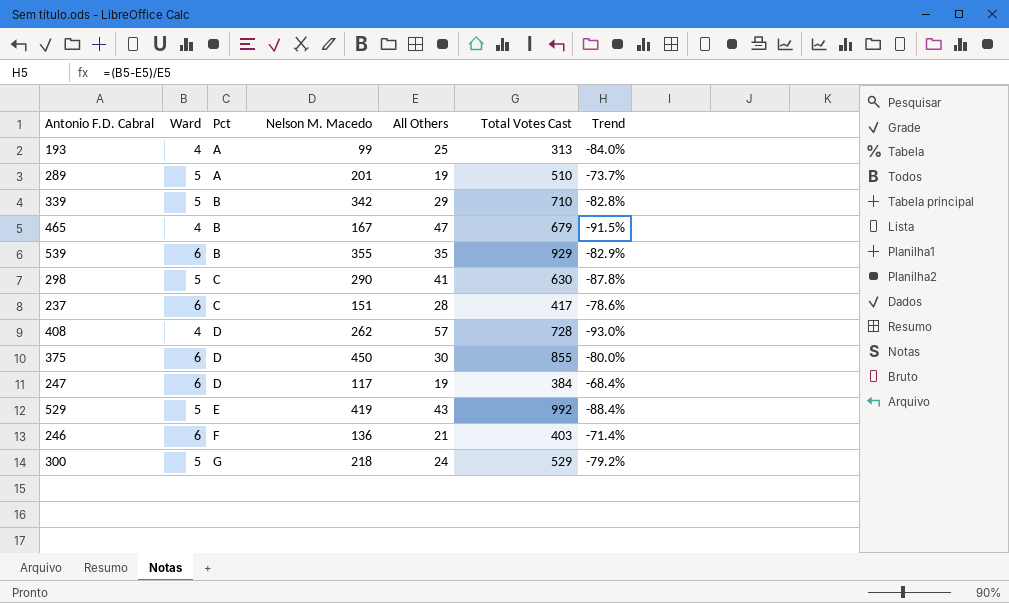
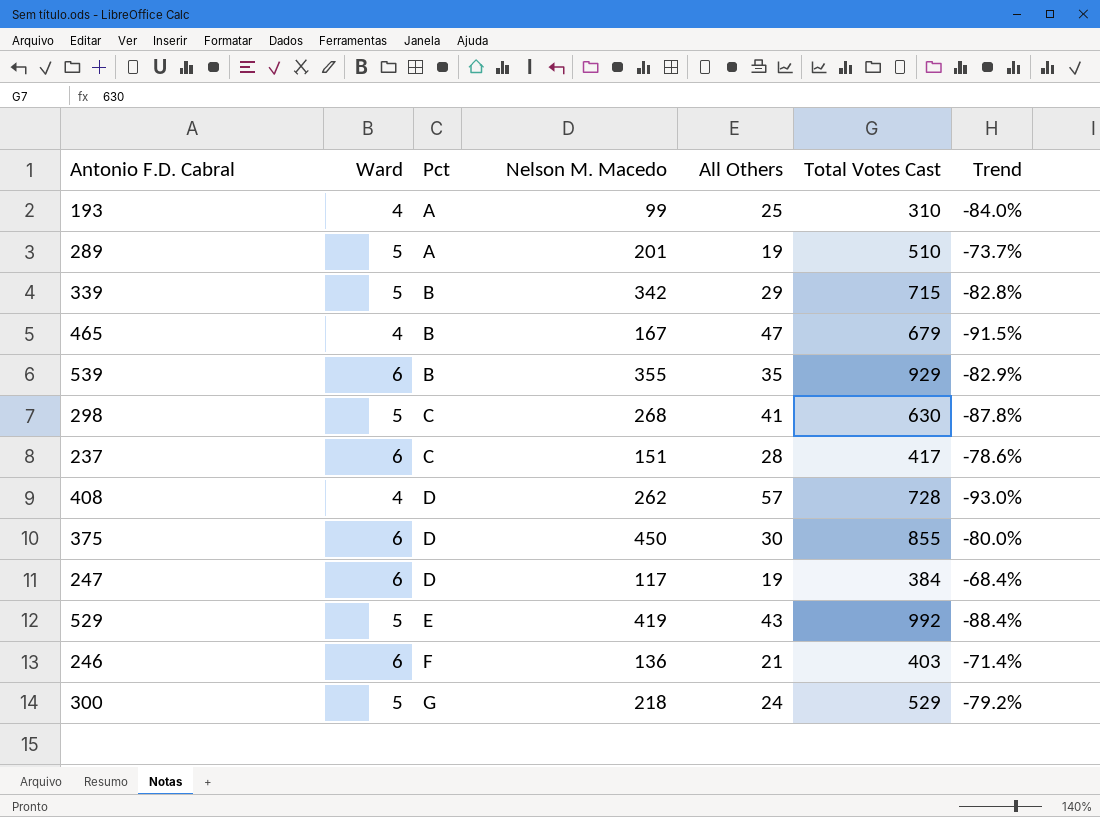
193 | Total Votes Cast: 313 -> 310
339 | Total Votes Cast: 710 -> 715
298 | Nelson M. Macedo: 290 -> 268

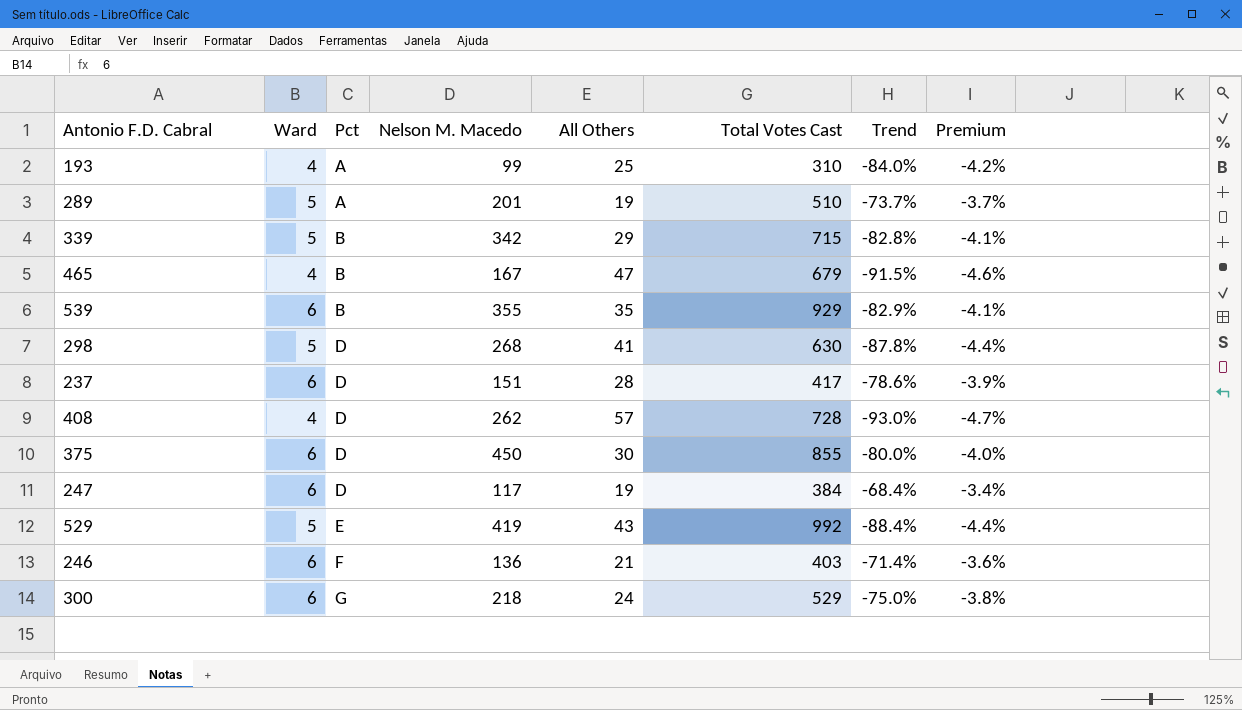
column Premium | formula: none -> [Trend] * 0.05
298 | Pct: C -> D
237 | Pct: C -> D
300 | Ward: 5 -> 6
300 | Trend: -79.2% -> -75.0%

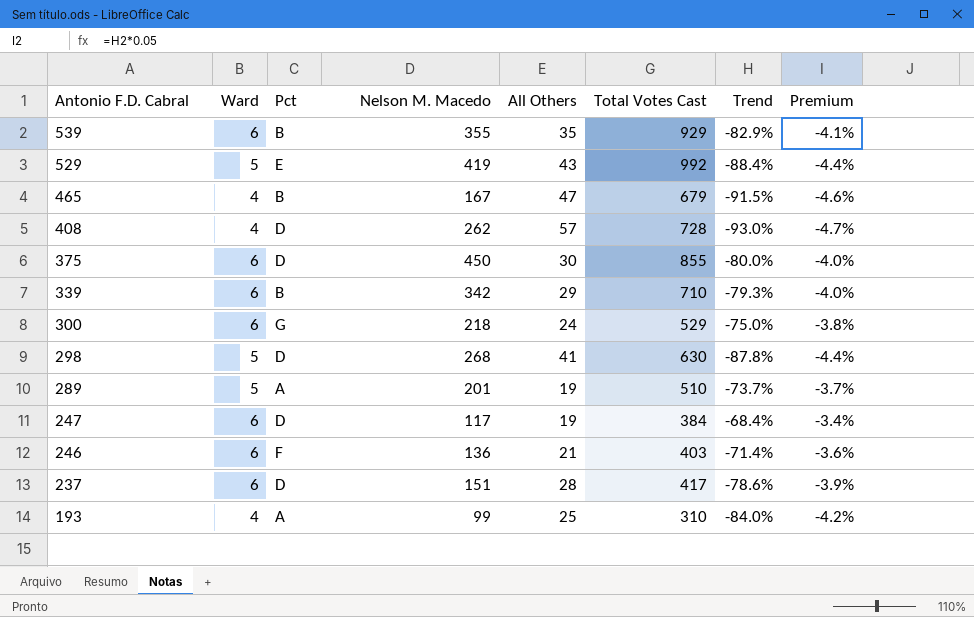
row order: Pct ascending -> Antonio F.D. Cabral descending
339 | Ward: 5 -> 6
339 | Total Votes Cast: 715 -> 710
339 | Trend: -82.8% -> -79.3%
339 | Premium: -4.1% -> -4.0%

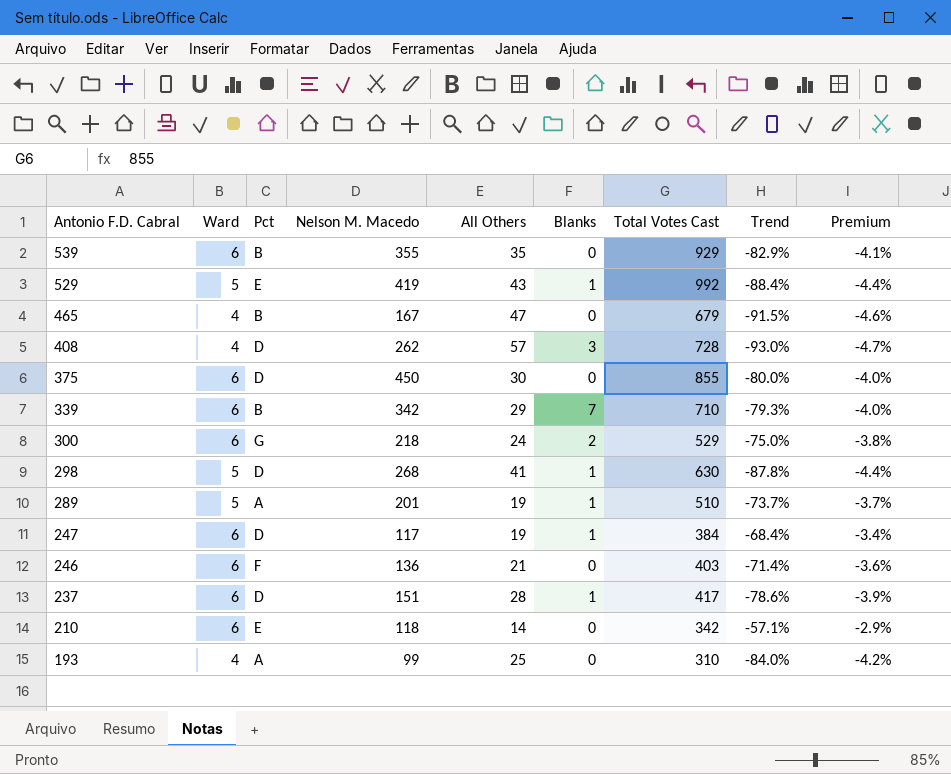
column Blanks | position: none -> 6
row 210: none -> 6 | E | 118 | 14 | 0 | 342 | -57.1% | -2.9%

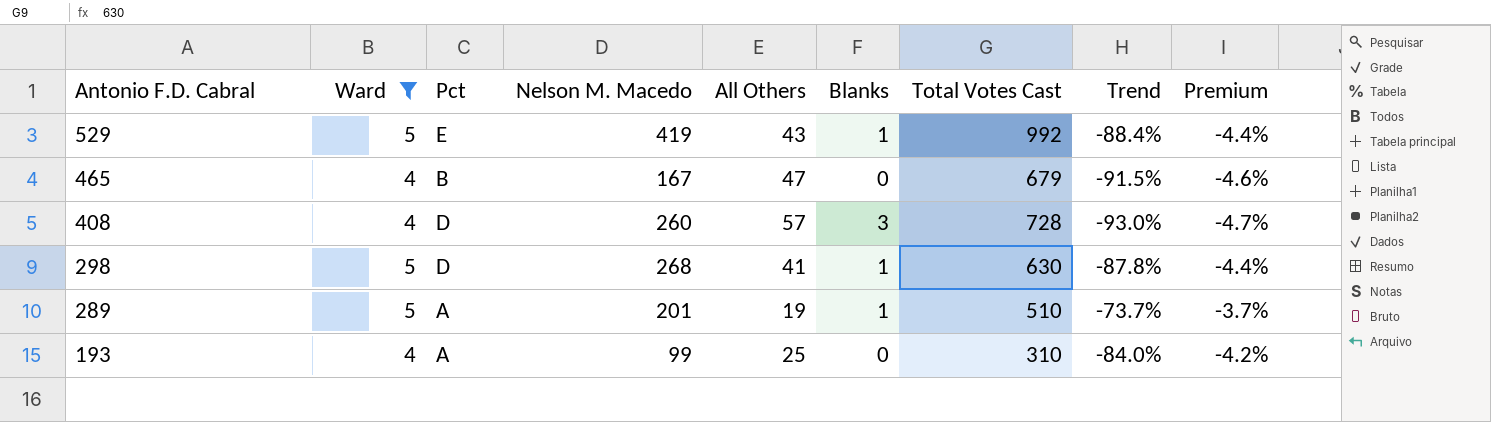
filter: none -> Ward != 6
408 | Nelson M. Macedo: 262 -> 260

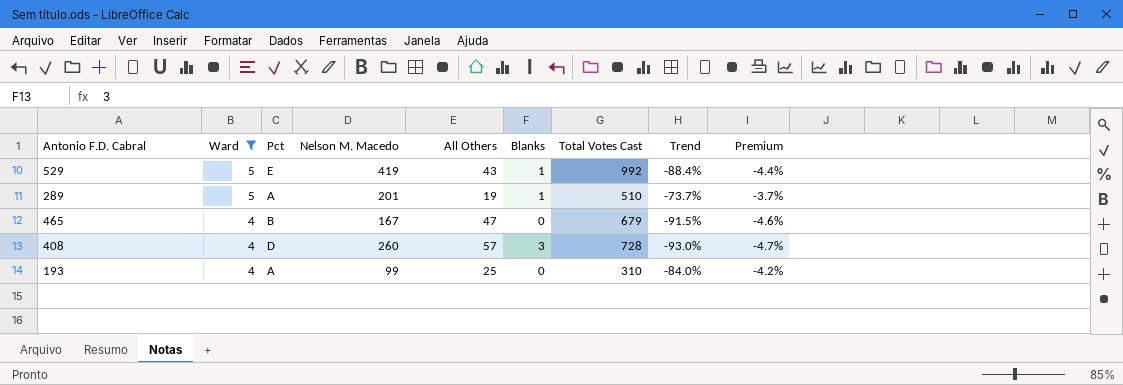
row order: Antonio F.D. Cabral descending -> Ward descending
row 298: 5 | D | 268 | 41 | 1 | 630 | -87.8% | -4.4% -> none

